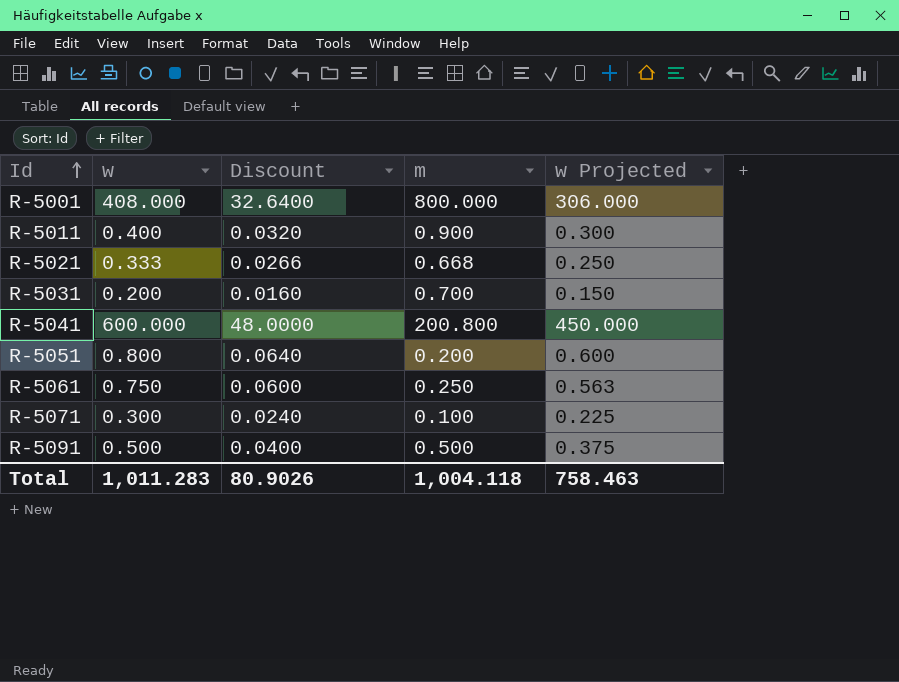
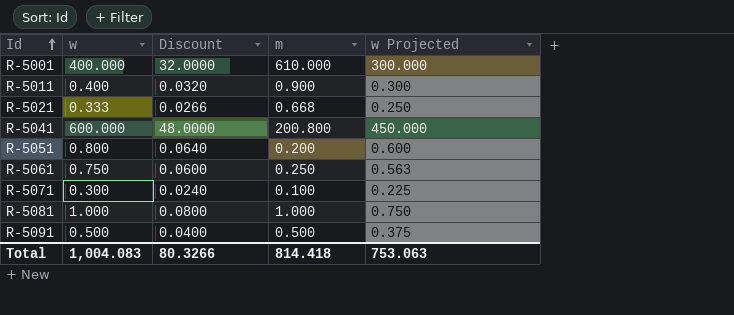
row R-5031: 0.200 | 0.0160 | 0.700 | 0.150 -> none
R-5001 | w: 408.000 -> 400.000
R-5001 | Discount: 32.6400 -> 32.0000
R-5001 | m: 800.000 -> 610.000
R-5001 | w Projected: 306.000 -> 300.000
row R-5081: none -> 1.000 | 0.0800 | 1.000 | 0.750
Total | w: 1,011.283 -> 1,004.083
Total | Discount: 80.9026 -> 80.3266
Total | m: 1,004.118 -> 814.418
Total | w Projected: 758.463 -> 753.063

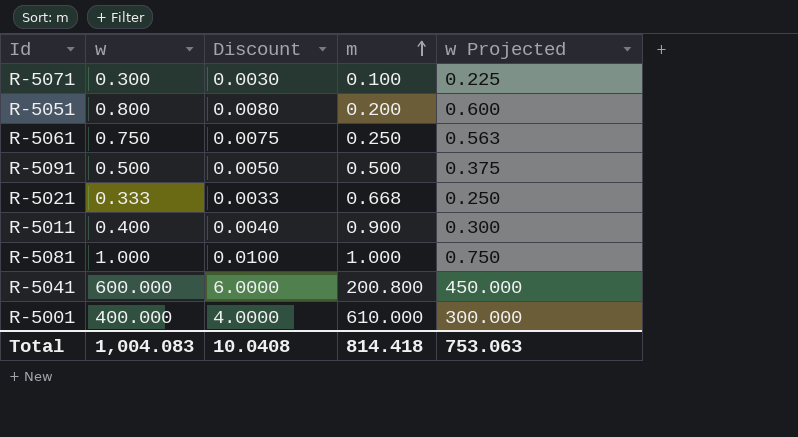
row order: Id ascending -> m ascending
column Discount | formula: [w] * 0.08 -> [w] * 0.01
Total | Discount: 80.3266 -> 10.0408

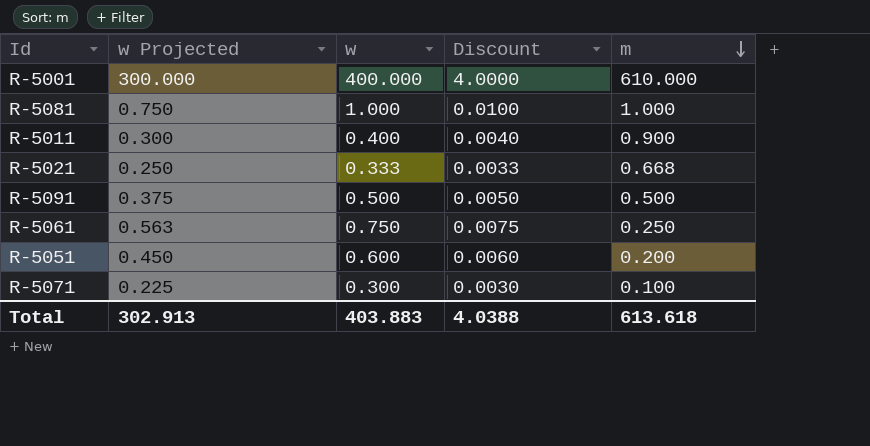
row order: m ascending -> m descending
column w Projected | position: 5 -> 2
row R-5041: 600.000 | 6.0000 | 200.800 | 450.000 -> none
R-5051 | w Projected: 0.600 -> 0.450
R-5051 | w: 0.800 -> 0.600
R-5051 | Discount: 0.0080 -> 0.0060
Total | w Projected: 753.063 -> 302.913
Total | w: 1,004.083 -> 403.883
Total | Discount: 10.0408 -> 4.0388
Total | m: 814.418 -> 613.618

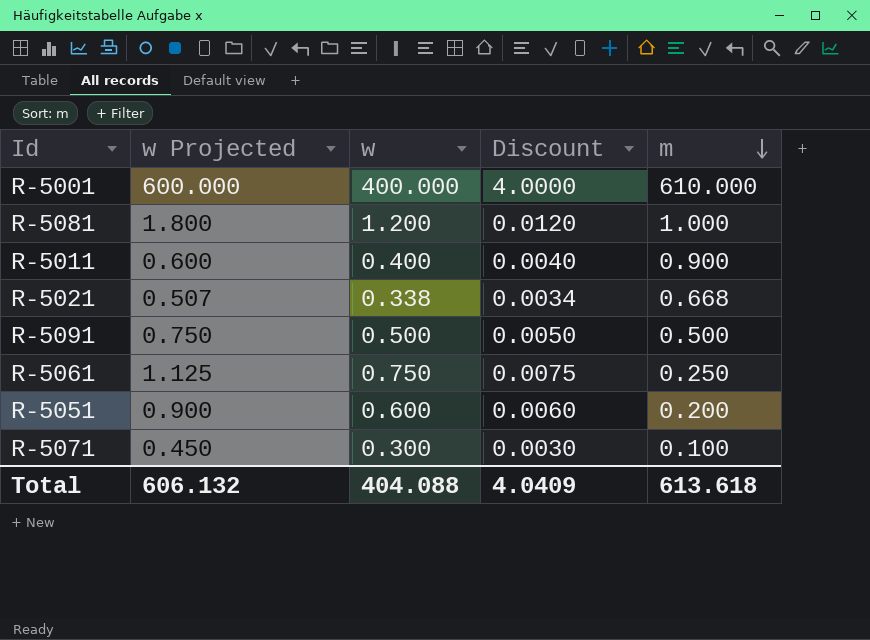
column w Projected | formula: [w] * 0.75 -> [w] * 1.5
R-5081 | w: 1.000 -> 1.200
R-5081 | Discount: 0.0100 -> 0.0120
R-5021 | w: 0.333 -> 0.338
R-5021 | Discount: 0.0033 -> 0.0034
Total | w Projected: 302.913 -> 606.132
Total | w: 403.883 -> 404.088
Total | Discount: 4.0388 -> 4.0409

